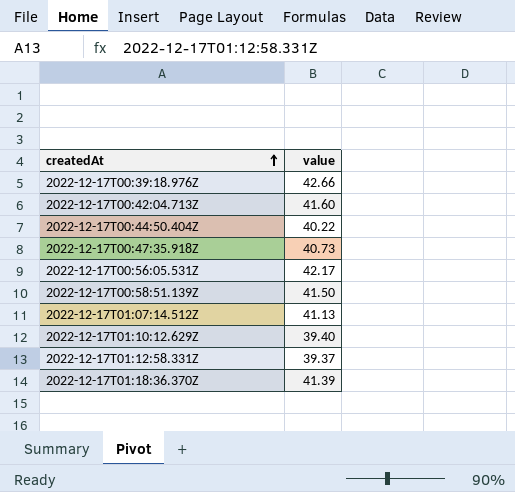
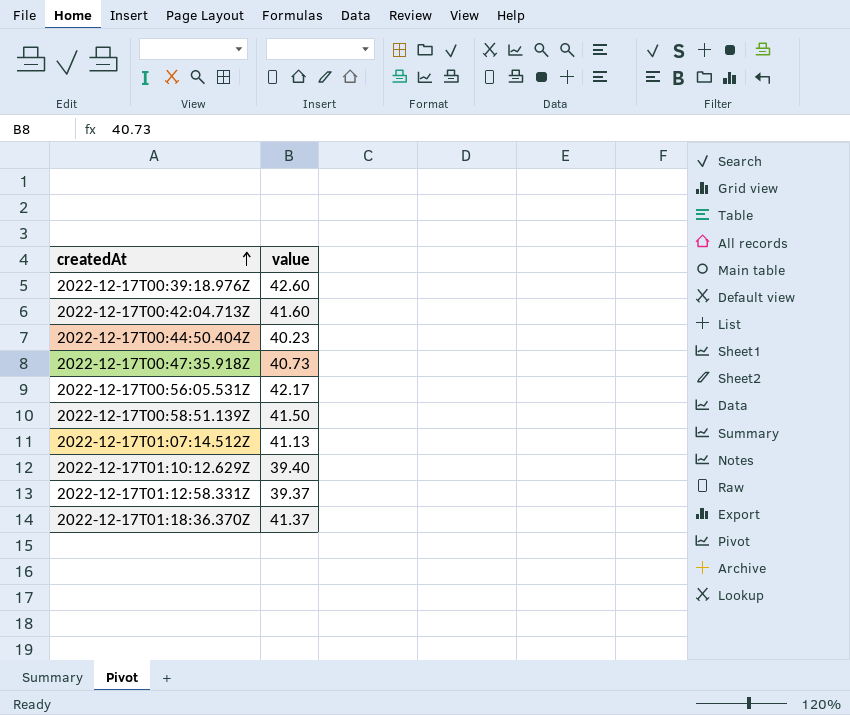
2022-12-17T00:39:18.976Z | value: 42.66 -> 42.60
2022-12-17T00:44:50.404Z | value: 40.22 -> 40.23
2022-12-17T01:18:36.370Z | value: 41.39 -> 41.37

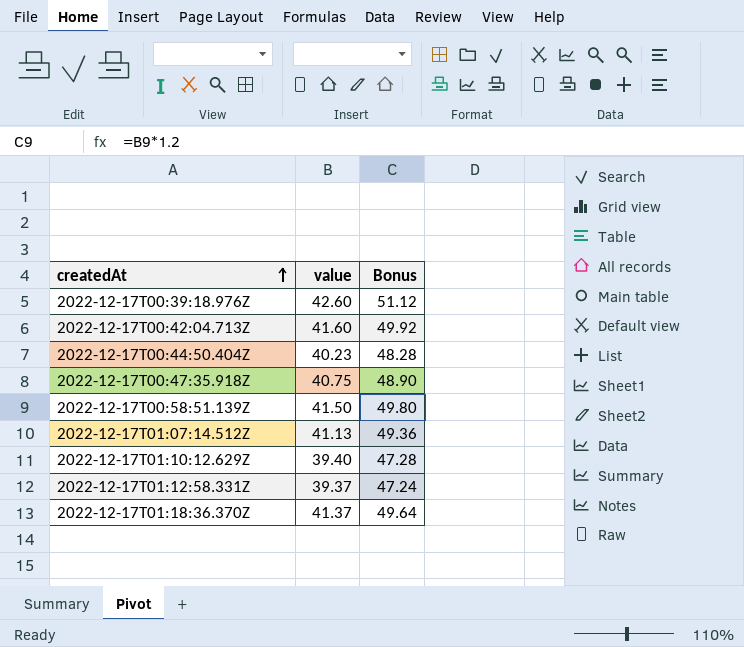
column Bonus | formula: none -> [value] * 1.2
row 2022-12-17T00:56:05.531Z: 42.17 -> none
2022-12-17T00:47:35.918Z | value: 40.73 -> 40.75

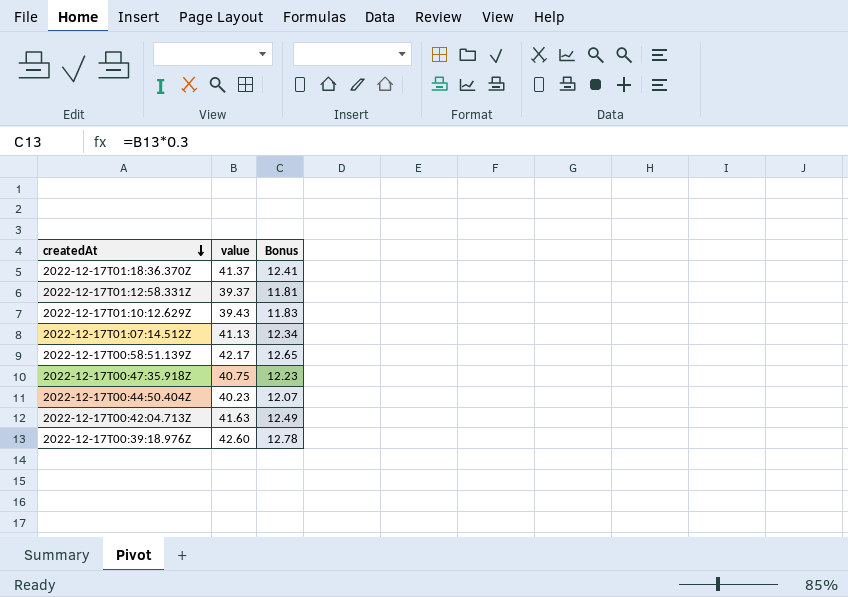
row order: createdAt ascending -> createdAt descending
column Bonus | formula: [value] * 1.2 -> [value] * 0.3
2022-12-17T01:10:12.629Z | value: 39.40 -> 39.43
2022-12-17T00:58:51.139Z | value: 41.50 -> 42.17
2022-12-17T00:42:04.713Z | value: 41.60 -> 41.63

